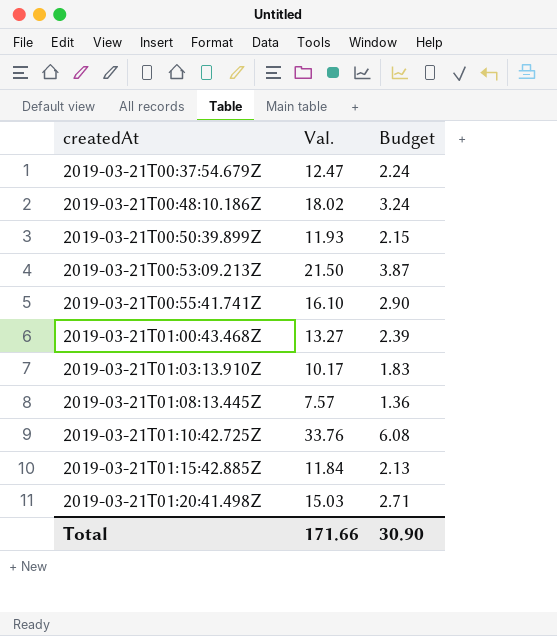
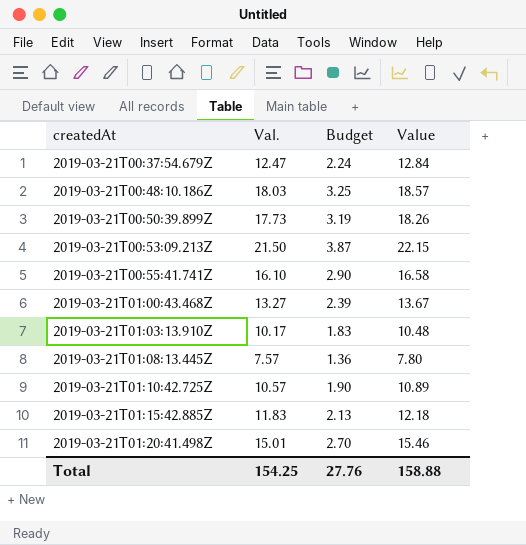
column Value | formula: none -> [Val.] * 1.03
2019-03-21T00:48:10.186Z | Val.: 18.02 -> 18.03
2019-03-21T00:48:10.186Z | Budget: 3.24 -> 3.25
2019-03-21T00:50:39.899Z | Val.: 11.93 -> 17.73
2019-03-21T00:50:39.899Z | Budget: 2.15 -> 3.19
2019-03-21T01:10:42.725Z | Val.: 33.76 -> 10.57
2019-03-21T01:10:42.725Z | Budget: 6.08 -> 1.90
2019-03-21T01:15:42.885Z | Val.: 11.84 -> 11.83
2019-03-21T01:20:41.498Z | Val.: 15.03 -> 15.01
2019-03-21T01:20:41.498Z | Budget: 2.71 -> 2.70
Total | Val.: 171.66 -> 154.25
Total | Budget: 30.90 -> 27.76

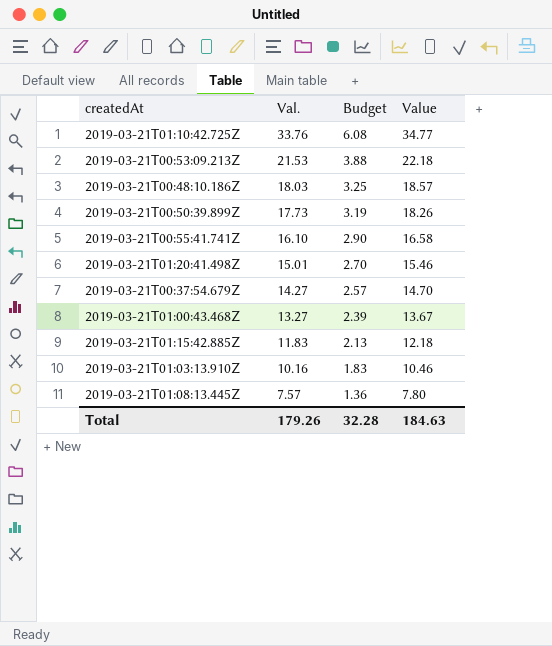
row order: createdAt ascending -> Val. descending
2019-03-21T01:10:42.725Z | Val.: 10.57 -> 33.76
2019-03-21T01:10:42.725Z | Budget: 1.90 -> 6.08
2019-03-21T01:10:42.725Z | Value: 10.89 -> 34.77
2019-03-21T00:53:09.213Z | Val.: 21.50 -> 21.53
2019-03-21T00:53:09.213Z | Budget: 3.87 -> 3.88
2019-03-21T00:53:09.213Z | Value: 22.15 -> 22.18
2019-03-21T00:37:54.679Z | Val.: 12.47 -> 14.27
2019-03-21T00:37:54.679Z | Budget: 2.24 -> 2.57
2019-03-21T00:37:54.679Z | Value: 12.84 -> 14.70
2019-03-21T01:03:13.910Z | Val.: 10.17 -> 10.16
2019-03-21T01:03:13.910Z | Value: 10.48 -> 10.46
Total | Val.: 154.25 -> 179.26
Total | Budget: 27.76 -> 32.28
Total | Value: 158.88 -> 184.63

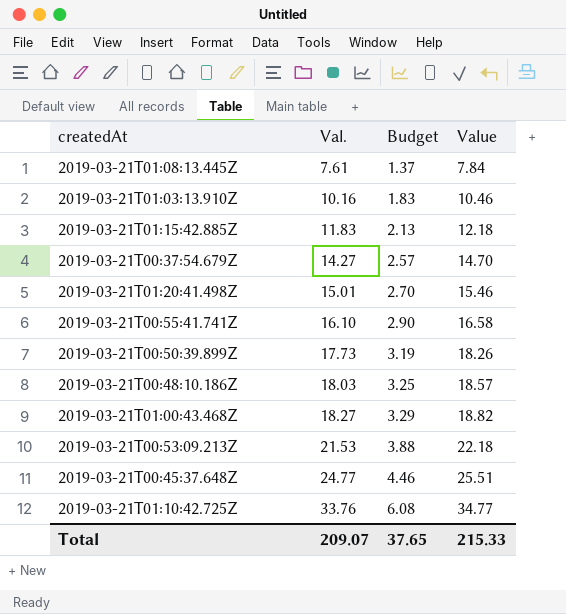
row order: Val. descending -> Val. ascending
2019-03-21T01:08:13.445Z | Val.: 7.57 -> 7.61
2019-03-21T01:08:13.445Z | Budget: 1.36 -> 1.37
2019-03-21T01:08:13.445Z | Value: 7.80 -> 7.84
2019-03-21T01:00:43.468Z | Val.: 13.27 -> 18.27
2019-03-21T01:00:43.468Z | Budget: 2.39 -> 3.29
2019-03-21T01:00:43.468Z | Value: 13.67 -> 18.82
row 2019-03-21T00:45:37.648Z: none -> 24.77 | 4.46 | 25.51
Total | Val.: 179.26 -> 209.07
Total | Budget: 32.28 -> 37.65
Total | Value: 184.63 -> 215.33

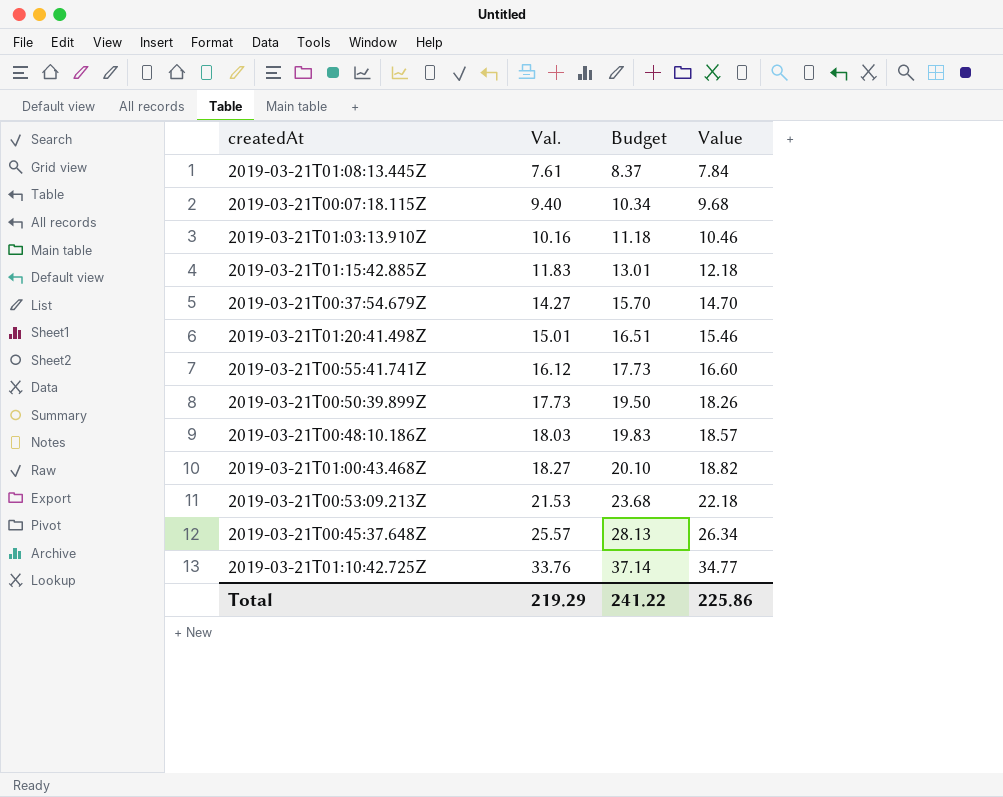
column Budget | formula: [Val.] * 0.18 -> [Val.] * 1.1
row 2019-03-21T00:07:18.115Z: none -> 9.40 | 10.34 | 9.68
2019-03-21T00:55:41.741Z | Val.: 16.10 -> 16.12
2019-03-21T00:55:41.741Z | Value: 16.58 -> 16.60
2019-03-21T00:45:37.648Z | Val.: 24.77 -> 25.57
2019-03-21T00:45:37.648Z | Value: 25.51 -> 26.34
Total | Val.: 209.07 -> 219.29
Total | Budget: 37.65 -> 241.22
Total | Value: 215.33 -> 225.86

